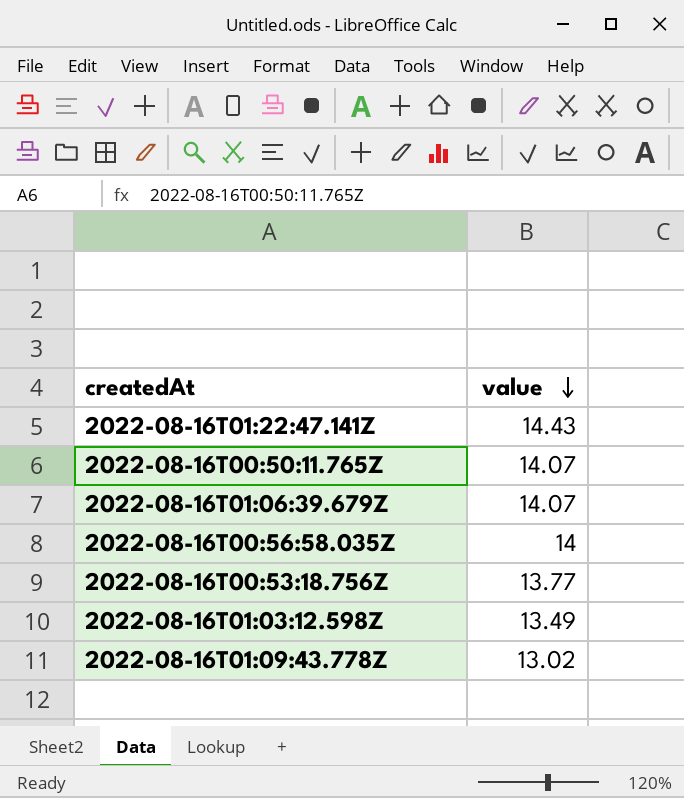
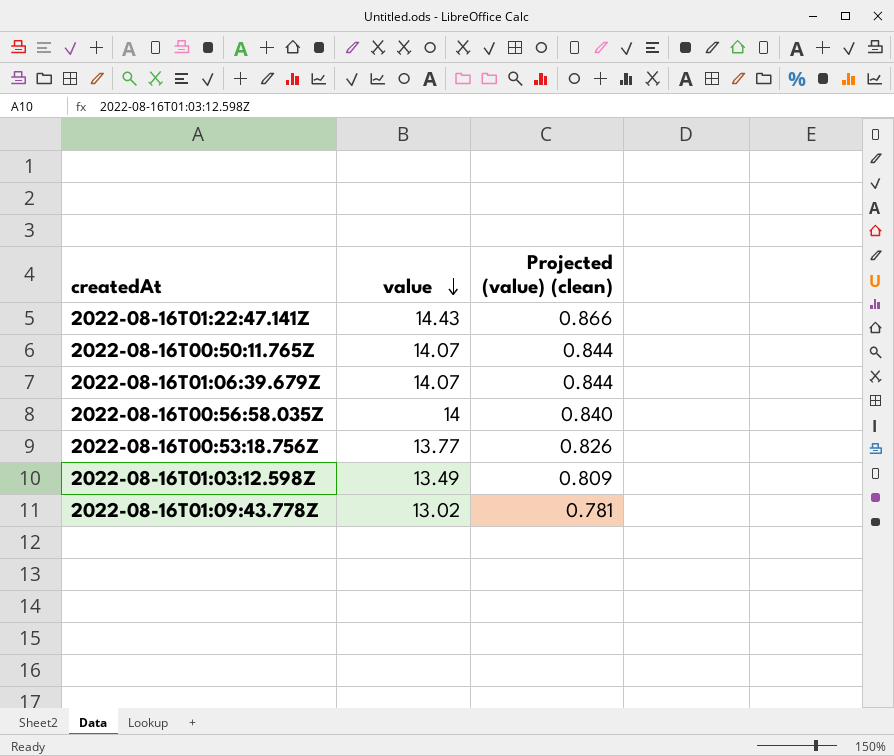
column Projected (value) (clean) | formula: none -> [value] * 0.06

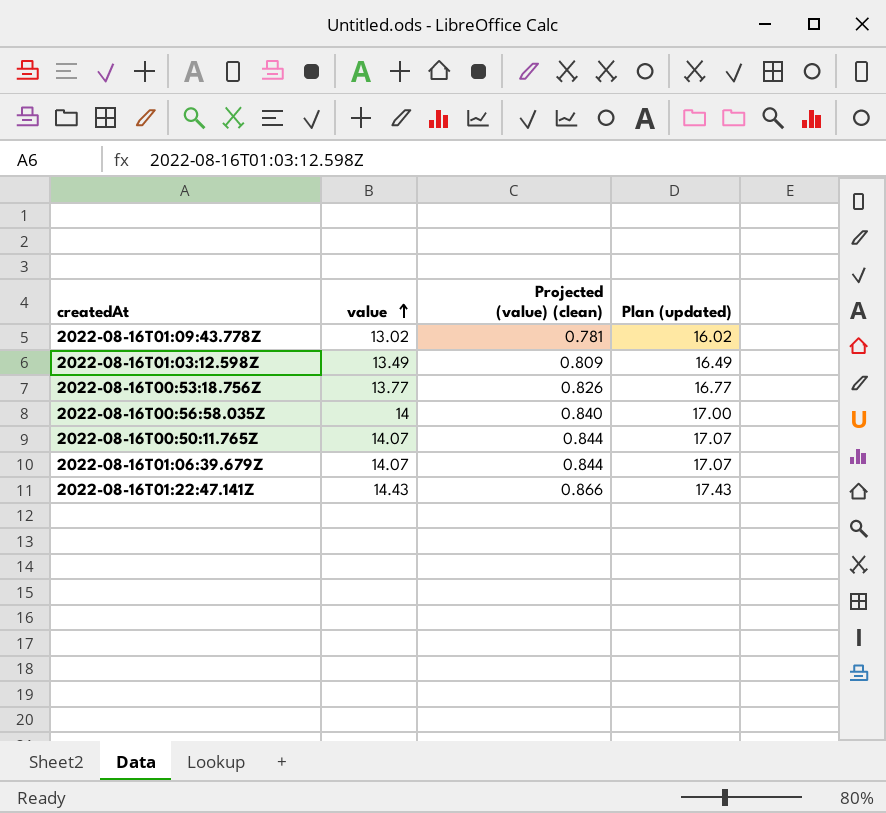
row order: value descending -> value ascending
column Plan (updated) | formula: none -> [value] + 3

